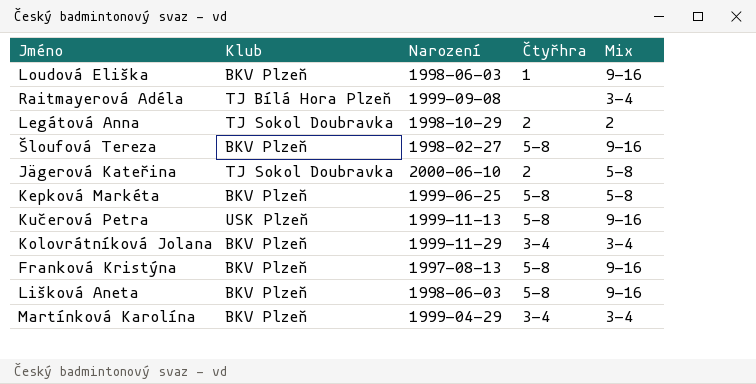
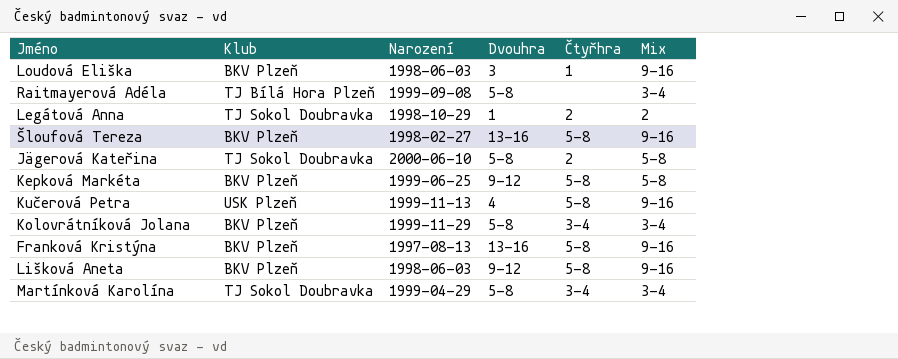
column Dvouhra | position: none -> 4
Martínková Karolína | Klub: BKV Plzeň -> TJ Sokol Doubravka

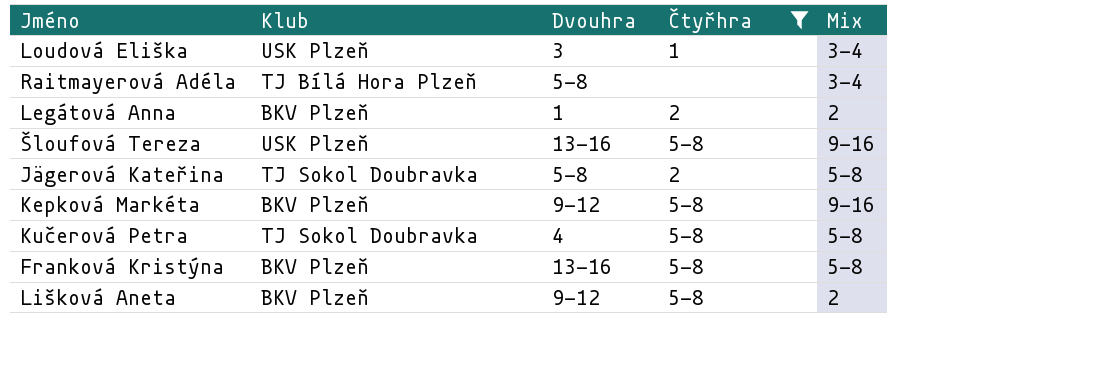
filter: none -> Čtyřhra != 3-4
column Narození | position: 3 -> none
Loudová Eliška | Klub: BKV Plzeň -> USK Plzeň
Loudová Eliška | Mix: 9-16 -> 3-4
Legátová Anna | Klub: TJ Sokol Doubravka -> BKV Plzeň
Šloufová Tereza | Klub: BKV Plzeň -> USK Plzeň
Kepková Markéta | Mix: 5-8 -> 9-16
Kučerová Petra | Klub: USK Plzeň -> TJ Sokol Doubravka
Kučerová Petra | Mix: 9-16 -> 5-8
Franková Kristýna | Mix: 9-16 -> 5-8
Lišková Aneta | Mix: 9-16 -> 2

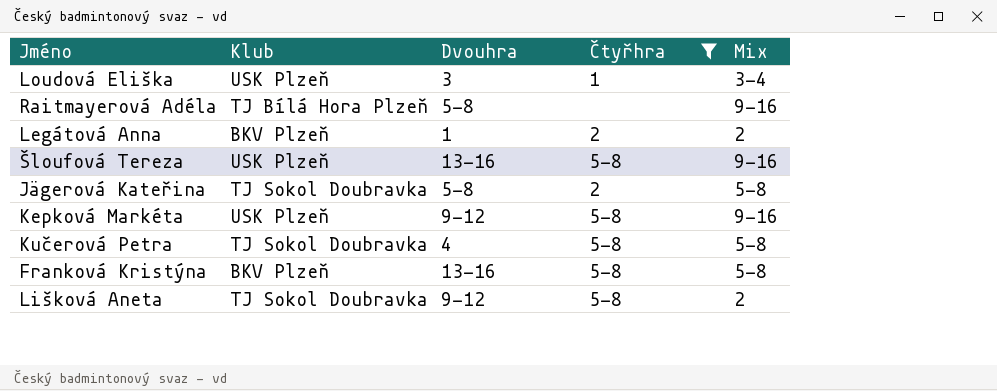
Raitmayerová Adéla | Mix: 3-4 -> 9-16
Kepková Markéta | Klub: BKV Plzeň -> USK Plzeň
Lišková Aneta | Klub: BKV Plzeň -> TJ Sokol Doubravka

